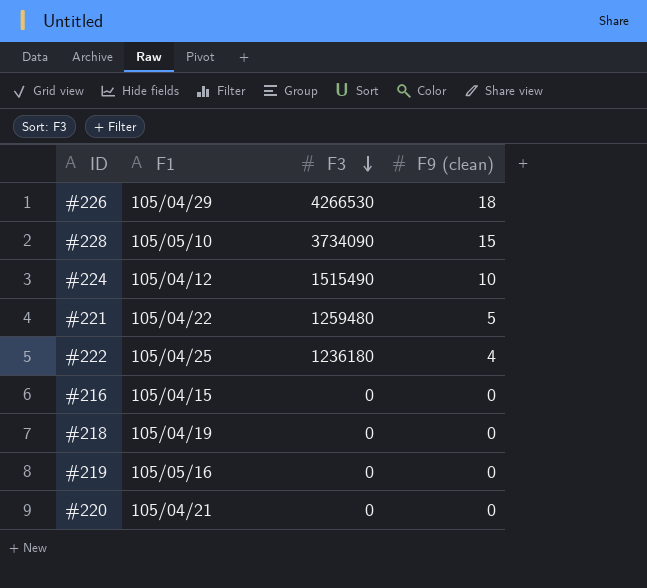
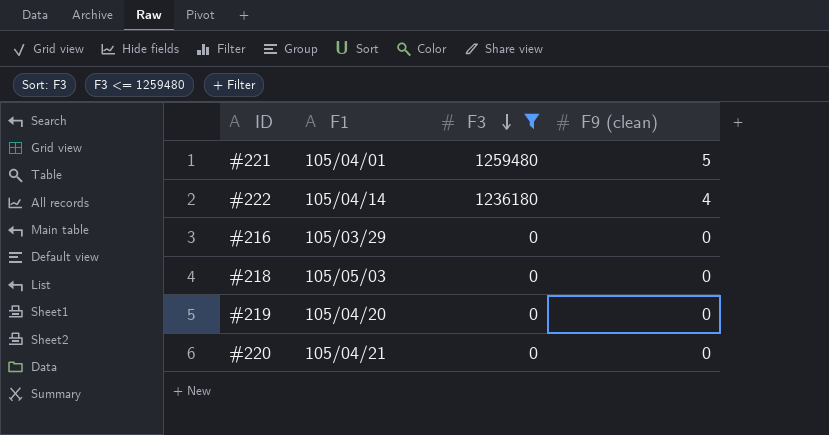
filter: none -> F3 <= 1259480
#221 | F1: 105/04/22 -> 105/04/01
#222 | F1: 105/04/25 -> 105/04/14
#216 | F1: 105/04/15 -> 105/03/29
#218 | F1: 105/04/19 -> 105/05/03
#219 | F1: 105/05/16 -> 105/04/20

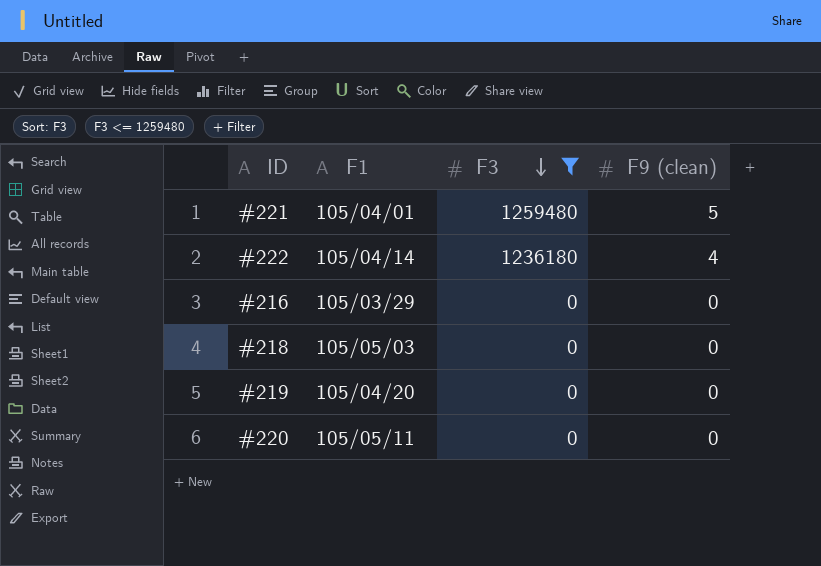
#220 | F1: 105/04/21 -> 105/05/11

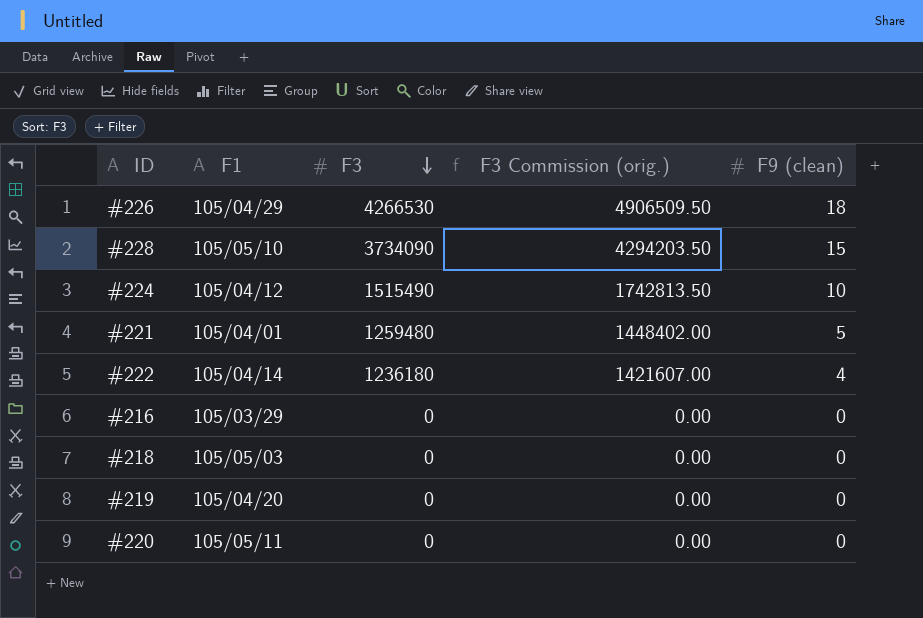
filter: F3 <= 1259480 -> none
column F3 Commission (orig.) | formula: none -> [F3] * 1.15

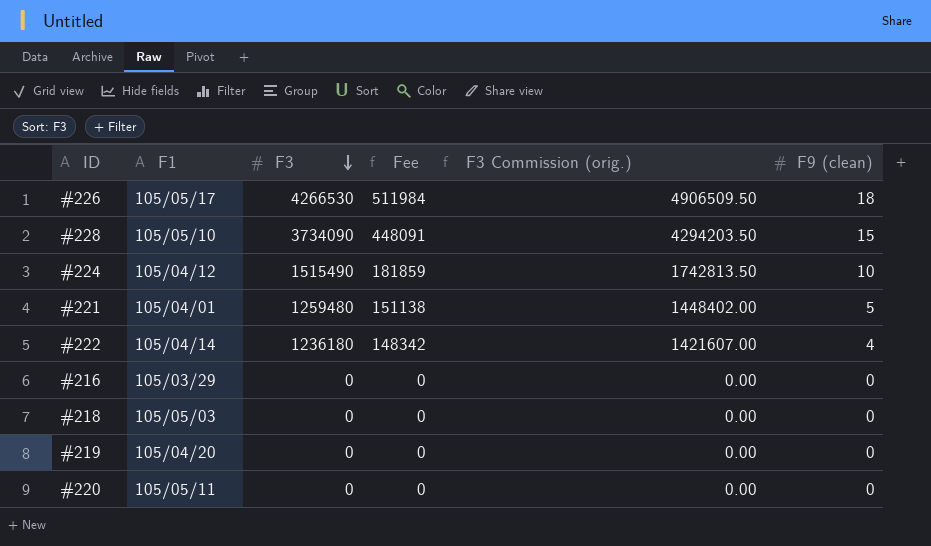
column Fee | formula: none -> [F3] * 0.12
#226 | F1: 105/04/29 -> 105/05/17

